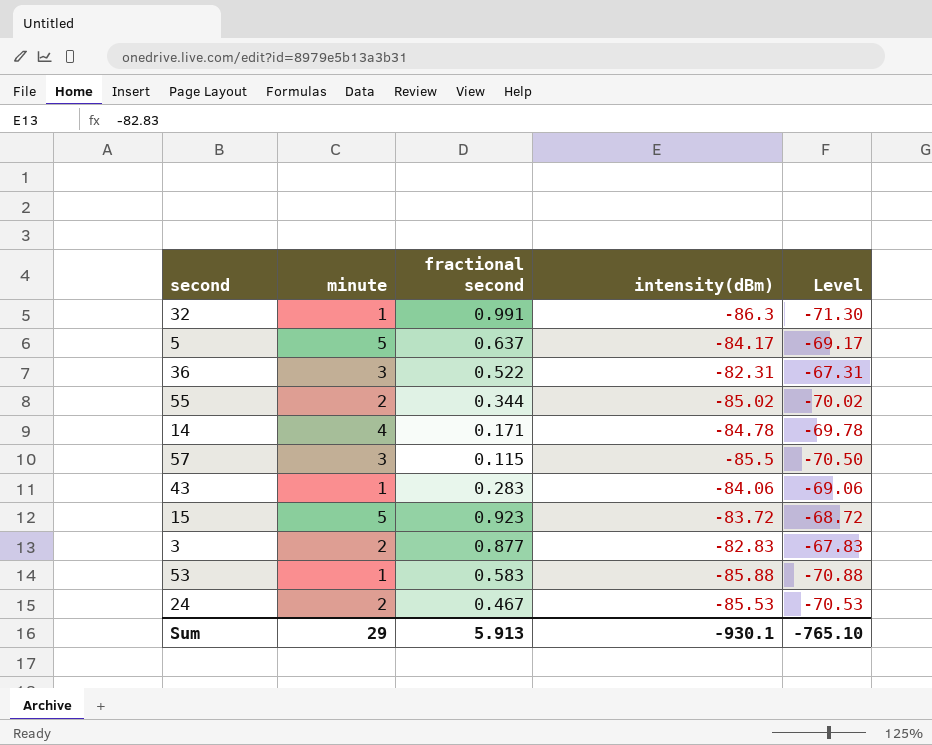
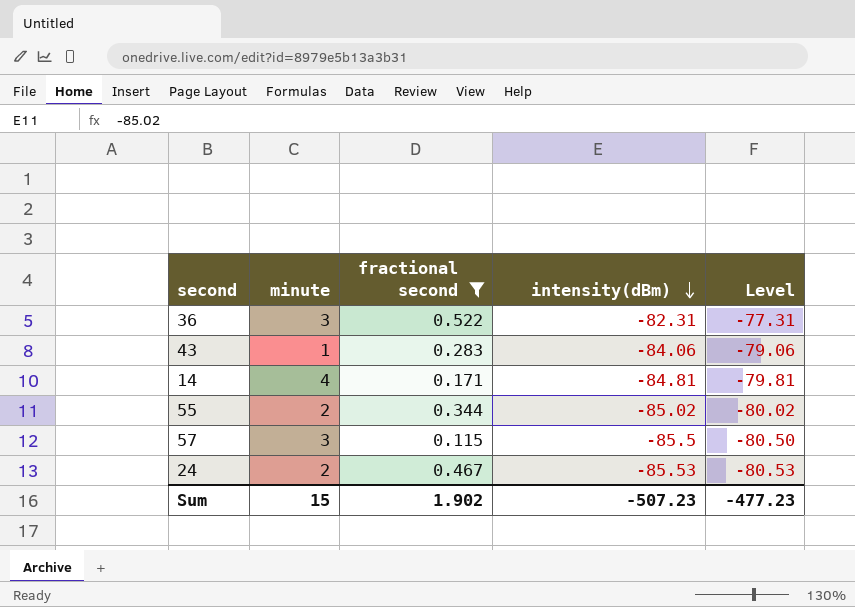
filter: none -> fractional second <= 0.522
row order: none -> intensity(dBm) descending
column Level | formula: [intensity(dBm)] + 15 -> [intensity(dBm)] + 5
14 | intensity(dBm): -84.78 -> -84.81
Sum | minute: 29 -> 15
Sum | fractional second: 5.913 -> 1.902
Sum | intensity(dBm): -930.1 -> -507.23
Sum | Level: -765.10 -> -477.23

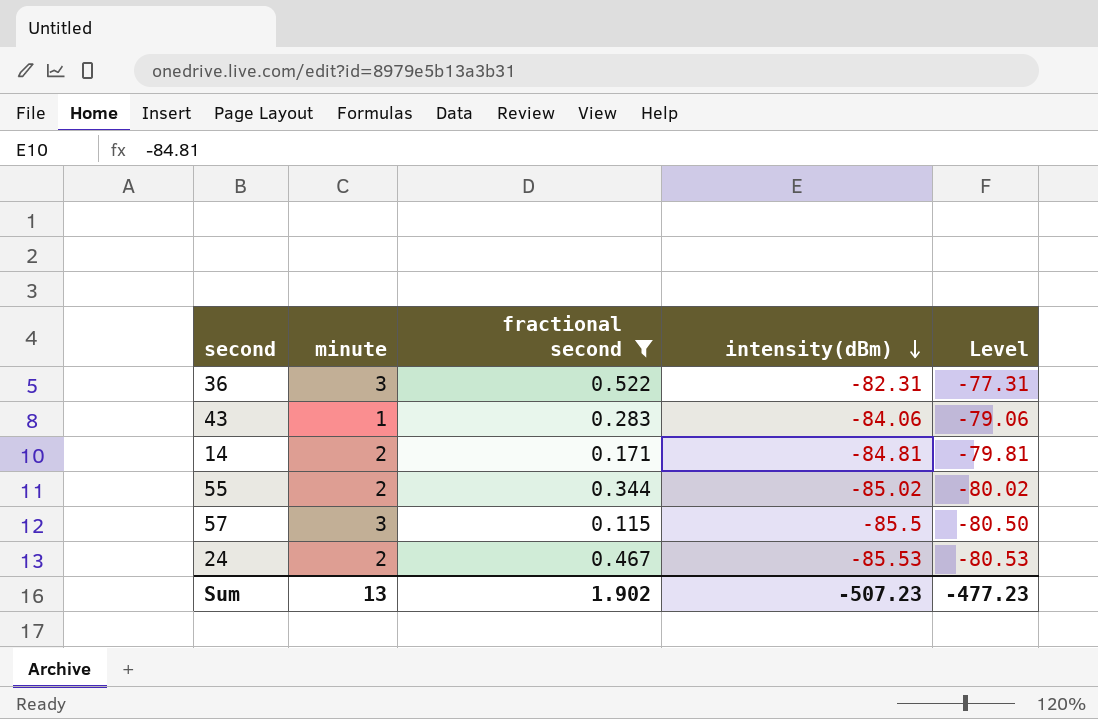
14 | minute: 4 -> 2
Sum | minute: 15 -> 13

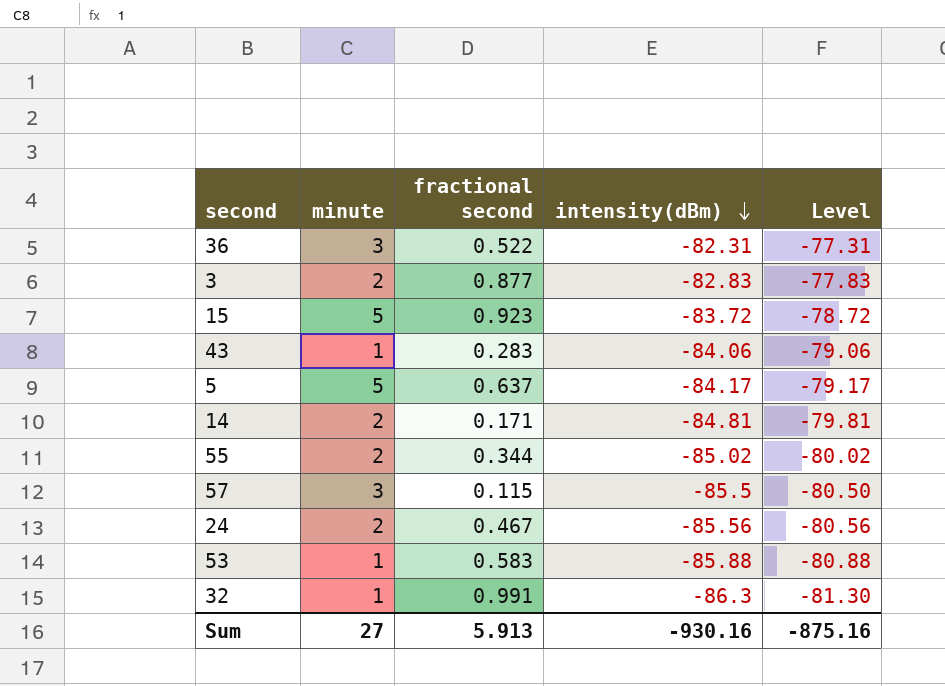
filter: fractional second <= 0.522 -> none
24 | intensity(dBm): -85.53 -> -85.56
24 | Level: -80.53 -> -80.56
Sum | minute: 13 -> 27
Sum | fractional second: 1.902 -> 5.913
Sum | intensity(dBm): -507.23 -> -930.16
Sum | Level: -477.23 -> -875.16

